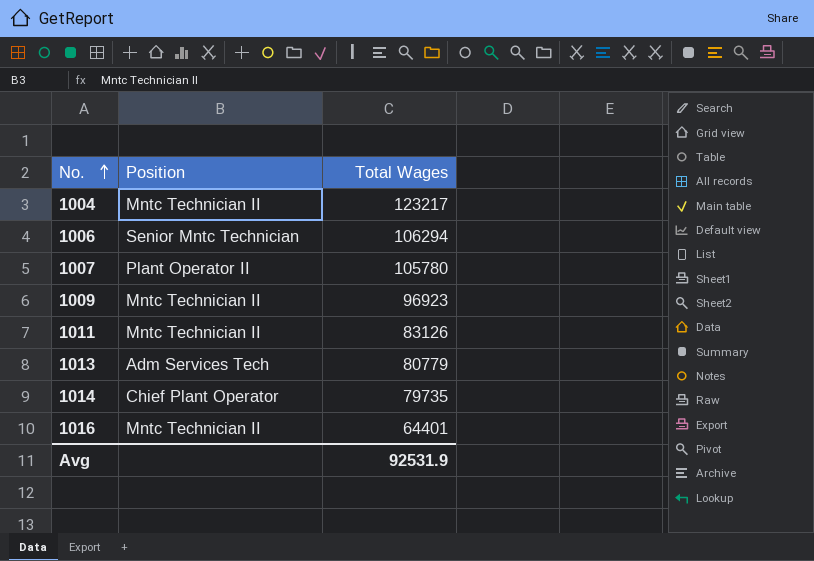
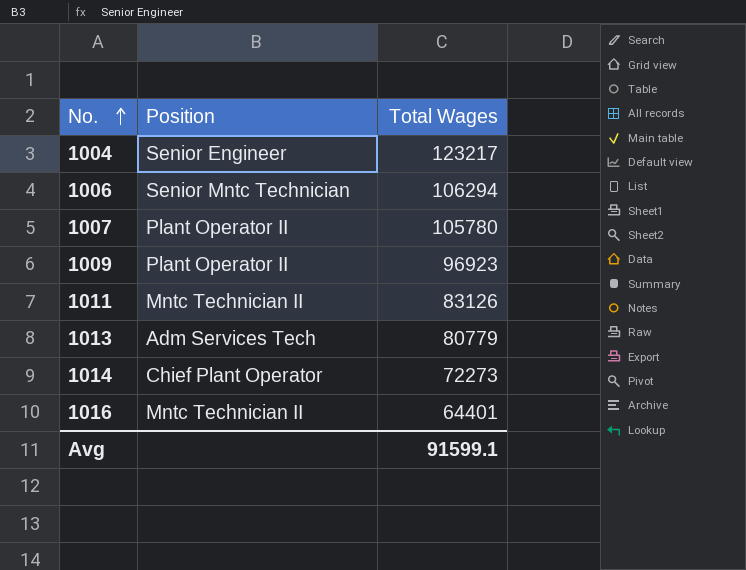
1004 | Position: Mntc Technician II -> Senior Engineer
1009 | Position: Mntc Technician II -> Plant Operator II
1014 | Total Wages: 79735 -> 72273
Avg | Total Wages: 92531.9 -> 91599.1

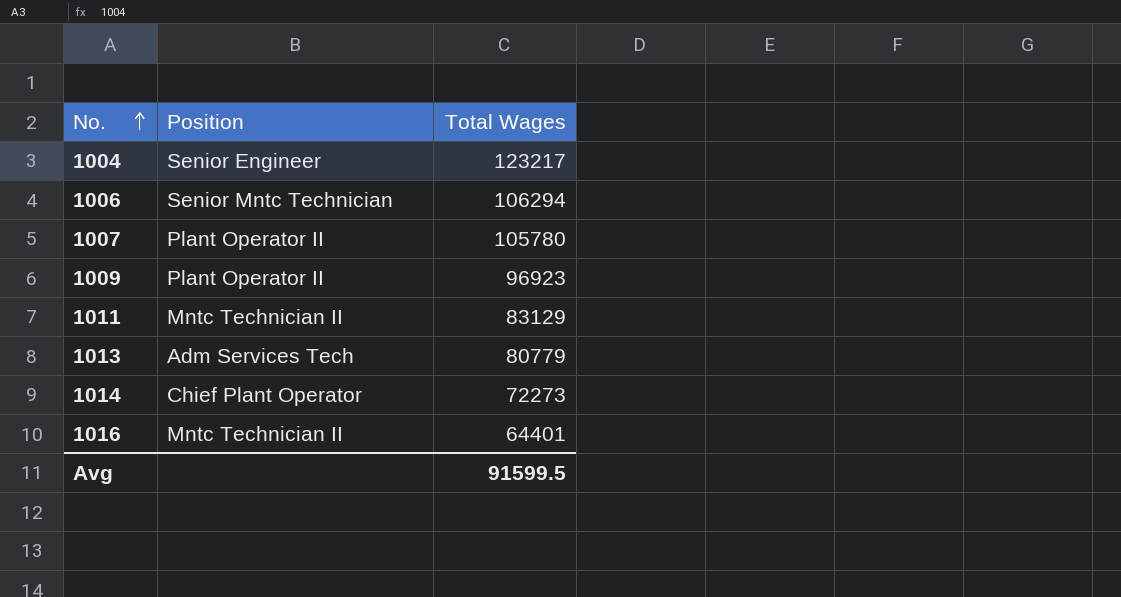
1011 | Total Wages: 83126 -> 83129
Avg | Total Wages: 91599.1 -> 91599.5

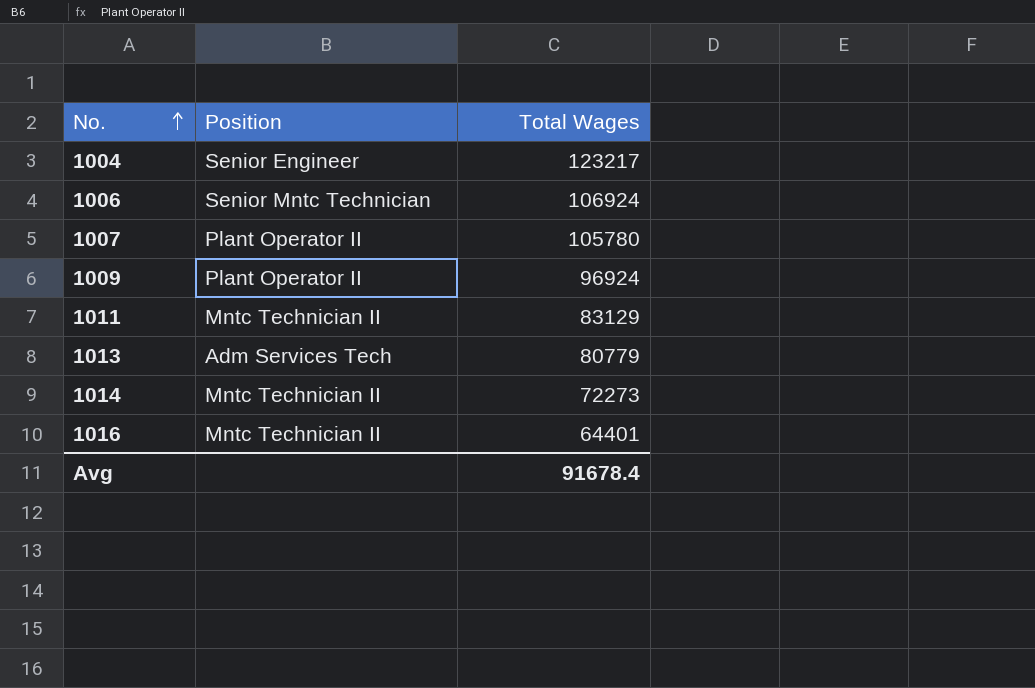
1006 | Total Wages: 106294 -> 106924
1009 | Total Wages: 96923 -> 96924
1014 | Position: Chief Plant Operator -> Mntc Technician II
Avg | Total Wages: 91599.5 -> 91678.4

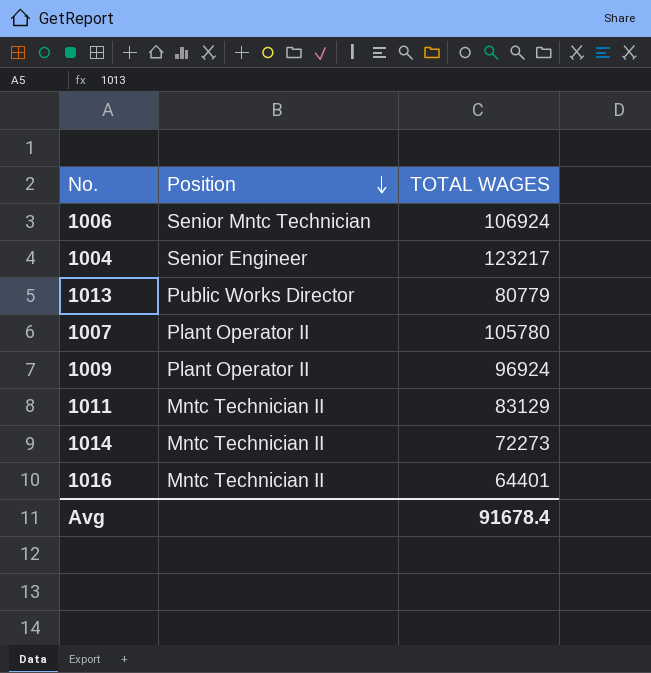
row order: No. ascending -> Position descending
column name: Total Wages -> TOTAL WAGES
1013 | Position: Adm Services Tech -> Public Works Director

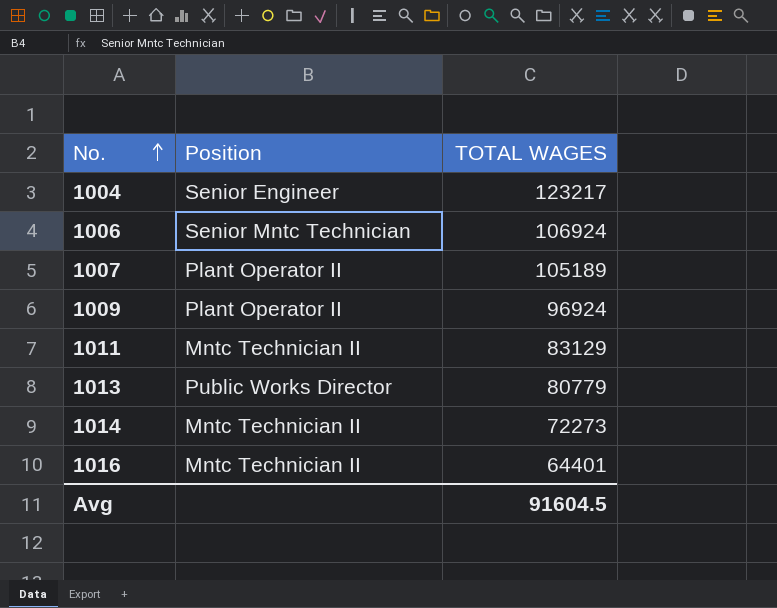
row order: Position descending -> No. ascending
1007 | TOTAL WAGES: 105780 -> 105189
Avg | TOTAL WAGES: 91678.4 -> 91604.5

